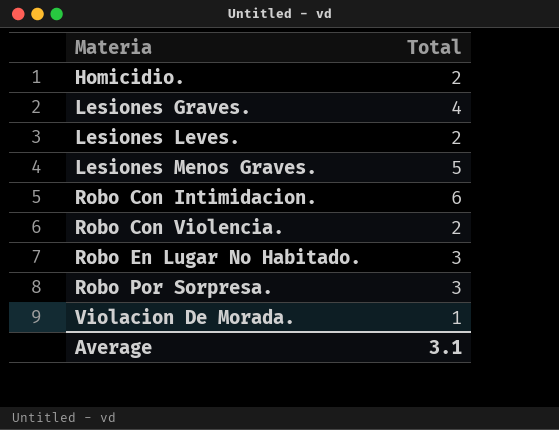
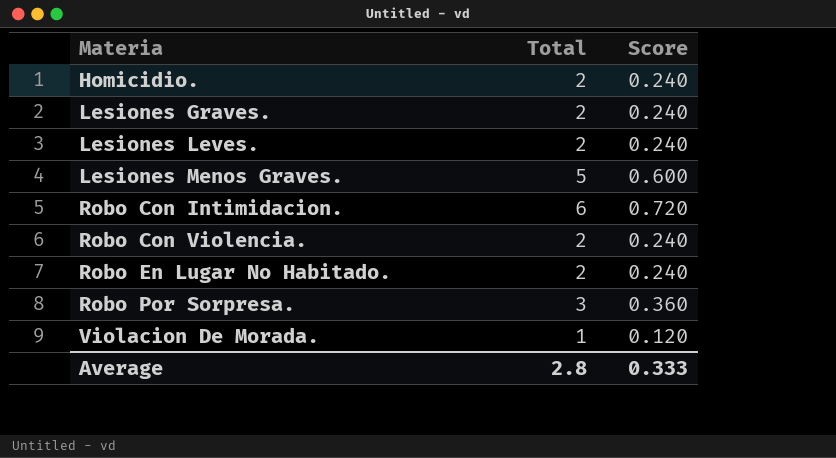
column Score | formula: none -> [Total] * 0.12
Lesiones Graves. | Total: 4 -> 2
Robo En Lugar No Habitado. | Total: 3 -> 2
Average | Total: 3.1 -> 2.8

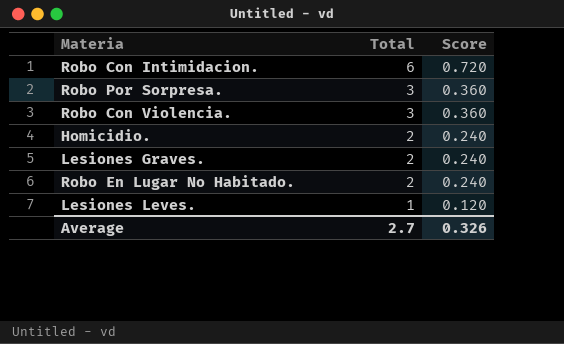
row order: Materia ascending -> Total descending
row Lesiones Menos Graves.: 5 | 0.600 -> none
row Violacion De Morada.: 1 | 0.120 -> none
Robo Con Violencia. | Total: 2 -> 3
Robo Con Violencia. | Score: 0.240 -> 0.360
Lesiones Leves. | Total: 2 -> 1
Lesiones Leves. | Score: 0.240 -> 0.120
Average | Total: 2.8 -> 2.7
Average | Score: 0.333 -> 0.326

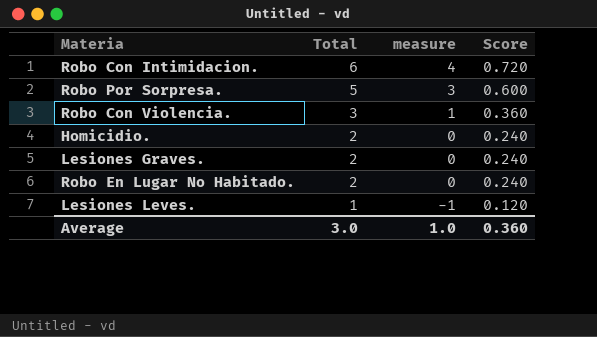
column measure | formula: none -> [Total] - 2
Robo Por Sorpresa. | Total: 3 -> 5
Robo Por Sorpresa. | Score: 0.360 -> 0.600
Average | Total: 2.7 -> 3.0
Average | Score: 0.326 -> 0.360

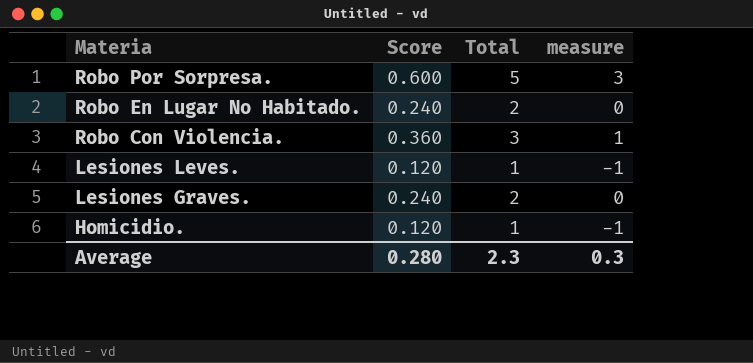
row order: Total descending -> Materia descending
column Score | position: 4 -> 2
row Robo Con Intimidacion.: 6 | 4 | 0.720 -> none
Homicidio. | Score: 0.240 -> 0.120
Homicidio. | Total: 2 -> 1
Homicidio. | measure: 0 -> -1
Average | Score: 0.360 -> 0.280
Average | Total: 3.0 -> 2.3
Average | measure: 1.0 -> 0.3

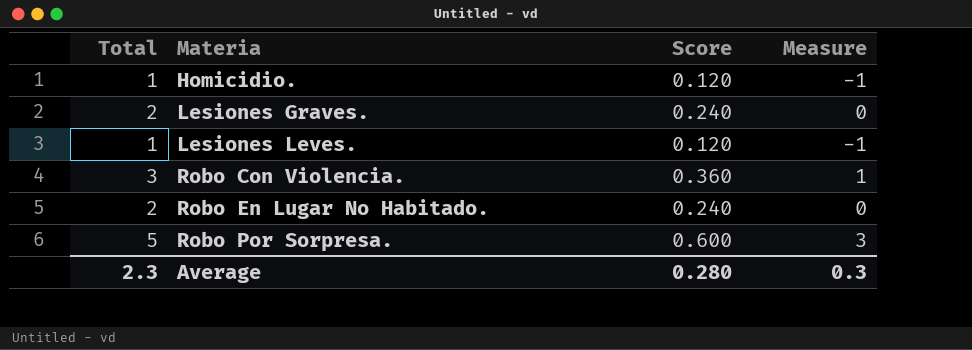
row order: Materia descending -> Materia ascending
column Total | position: 3 -> 1
column name: measure -> Measure

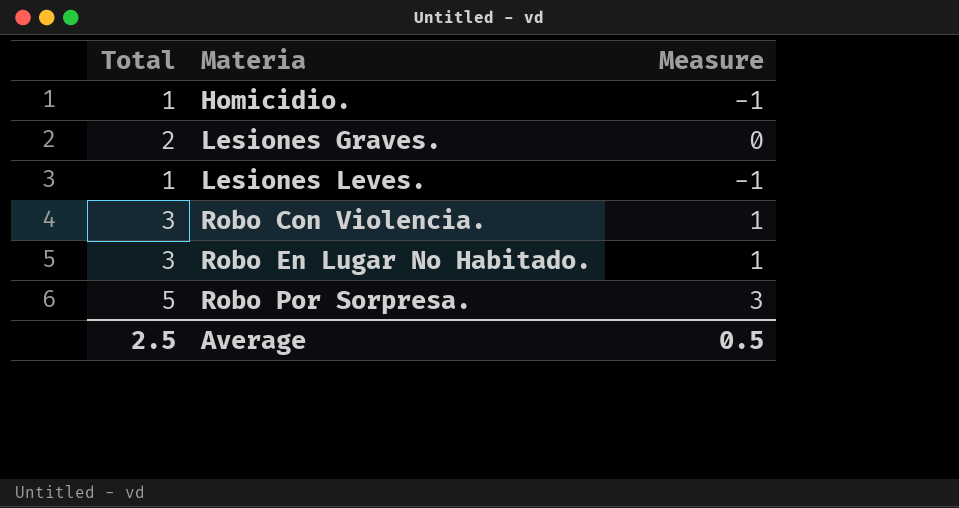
column Score | formula: [Total] * 0.12 -> none
Robo En Lugar No Habitado. | Total: 2 -> 3
Robo En Lugar No Habitado. | Measure: 0 -> 1
Average | Total: 2.3 -> 2.5
Average | Measure: 0.3 -> 0.5

